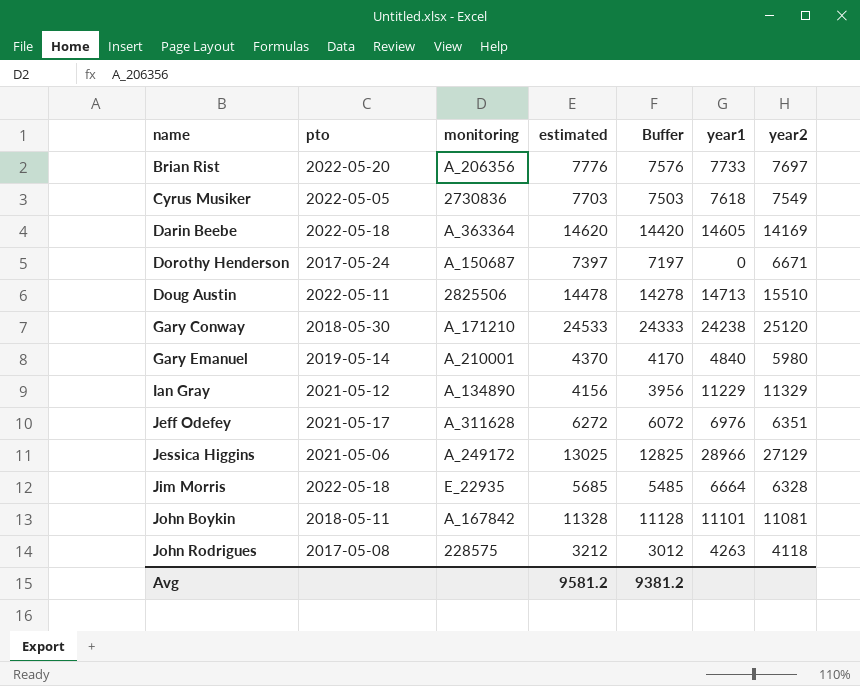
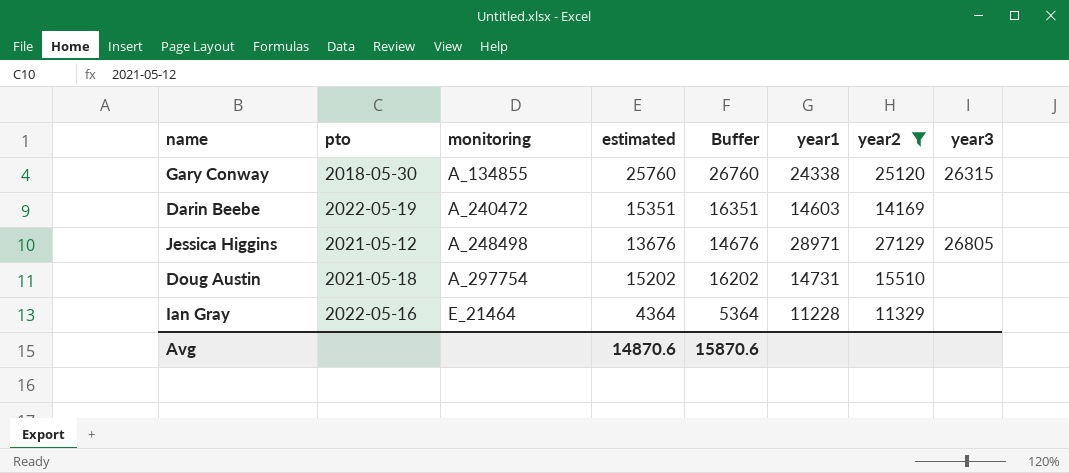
filter: none -> year2 >= 11329
row order: name ascending -> monitoring ascending
column Buffer | formula: [estimated] - 200 -> [estimated] + 1000
column year3 | position: none -> 8
Gary Conway | monitoring: A_171210 -> A_134855
Gary Conway | estimated: 24533 -> 25760
Gary Conway | year1: 24238 -> 24338
Darin Beebe | pto: 2022-05-18 -> 2022-05-19
Darin Beebe | monitoring: A_363364 -> A_240472
Darin Beebe | estimated: 14620 -> 15351
Darin Beebe | year1: 14605 -> 14603
Jessica Higgins | pto: 2021-05-06 -> 2021-05-12
Jessica Higgins | monitoring: A_249172 -> A_248498
Jessica Higgins | estimated: 13025 -> 13676
Jessica Higgins | year1: 28966 -> 28971
Doug Austin | pto: 2022-05-11 -> 2021-05-18
Doug Austin | monitoring: 2825506 -> A_297754
Doug Austin | estimated: 14478 -> 15202
Doug Austin | year1: 14713 -> 14731
Ian Gray | pto: 2021-05-12 -> 2022-05-16
Ian Gray | monitoring: A_134890 -> E_21464
Ian Gray | estimated: 4156 -> 4364
Ian Gray | year1: 11229 -> 11228
Avg | estimated: 9581.2 -> 14870.6
Avg | Buffer: 9381.2 -> 15870.6

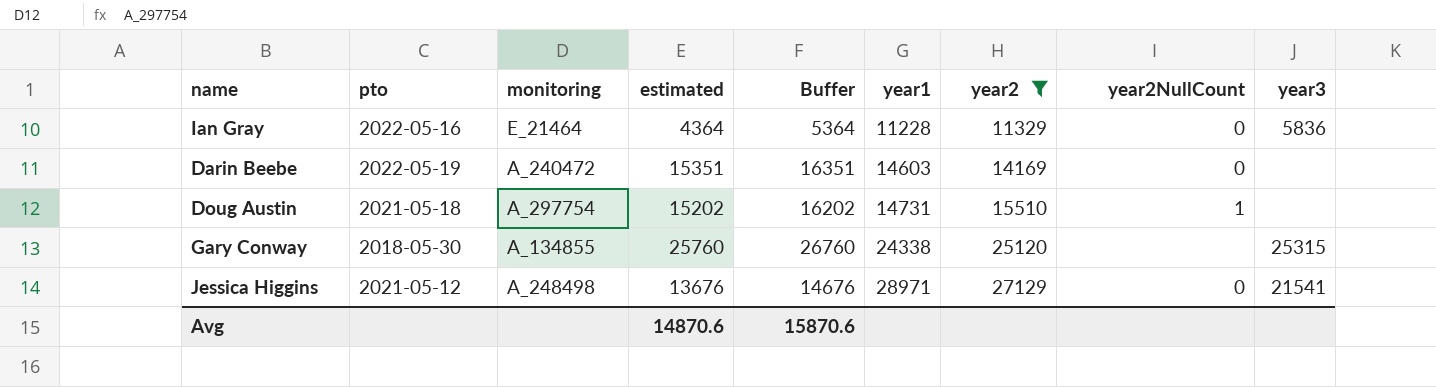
row order: monitoring ascending -> year1 ascending
column year2NullCount | position: none -> 8
Ian Gray | year3: none -> 5836
Gary Conway | year3: 26315 -> 25315
Jessica Higgins | year3: 26805 -> 21541

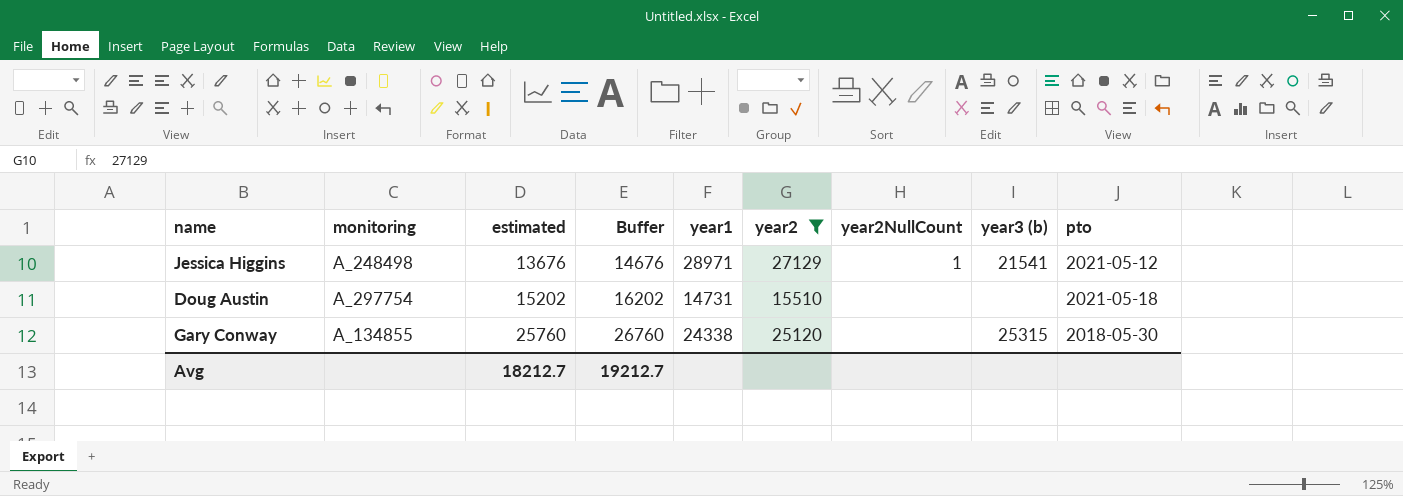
row order: year1 ascending -> estimated ascending
column name: year3 -> year3 (b)
column pto | position: 2 -> 9
row Ian Gray: 2022-05-16 | E_21464 | 4364 | 5364 | 11228 | 11329 | 0 | 5836 -> none
row Darin Beebe: 2022-05-19 | A_240472 | 15351 | 16351 | 14603 | 14169 | 0 | none -> none
Jessica Higgins | year2NullCount: 0 -> 1
Doug Austin | year2NullCount: 1 -> none
Avg | estimated: 14870.6 -> 18212.7
Avg | Buffer: 15870.6 -> 19212.7

